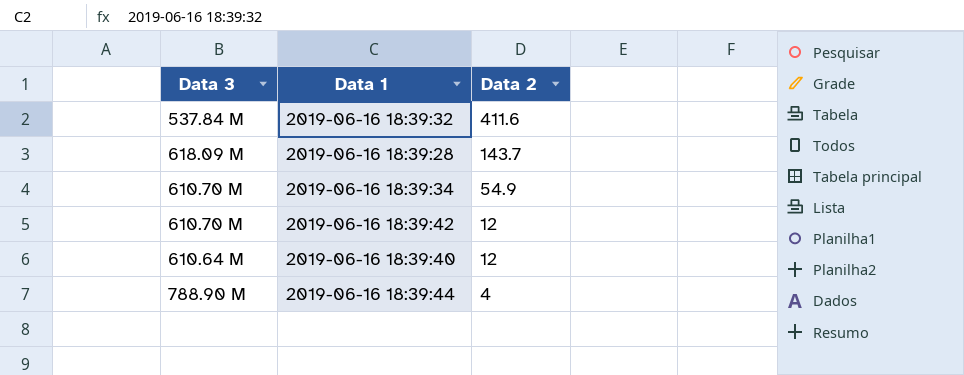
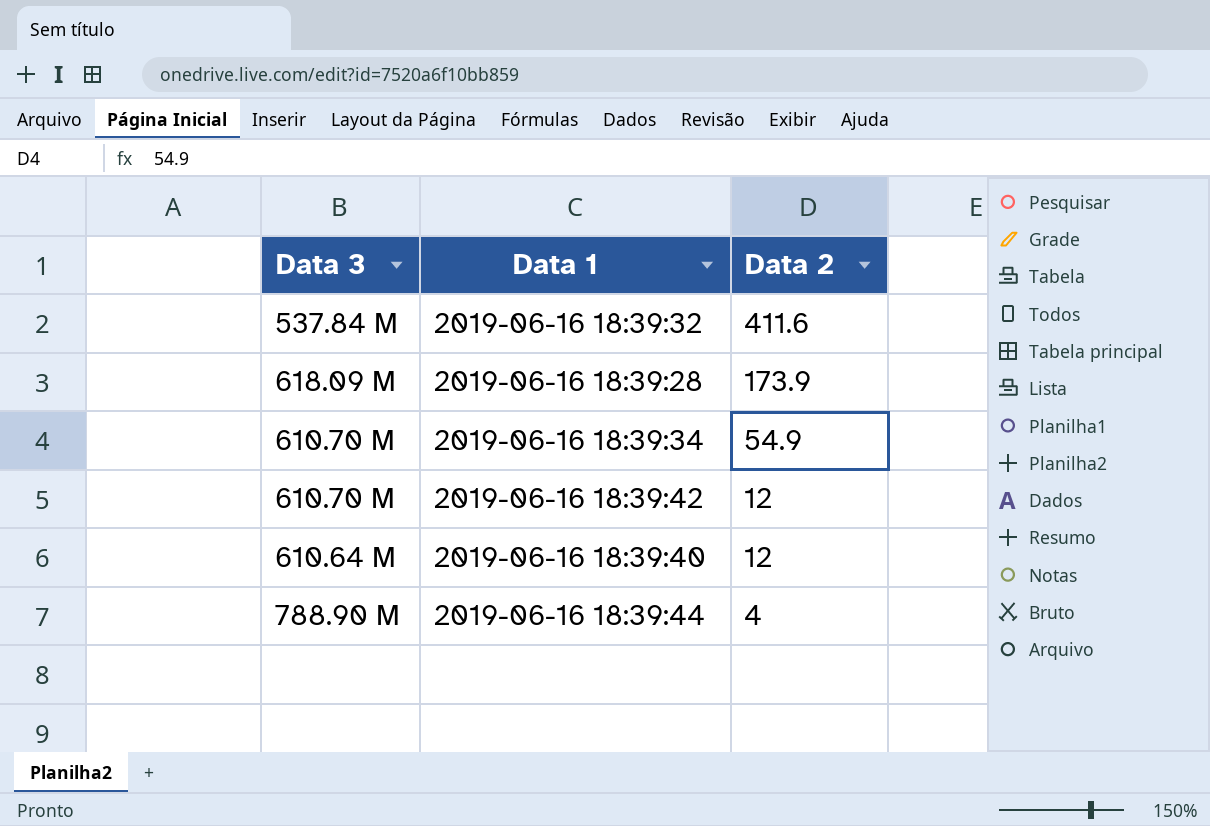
2019-06-16 18:39:28 | Data 2: 143.7 -> 173.9

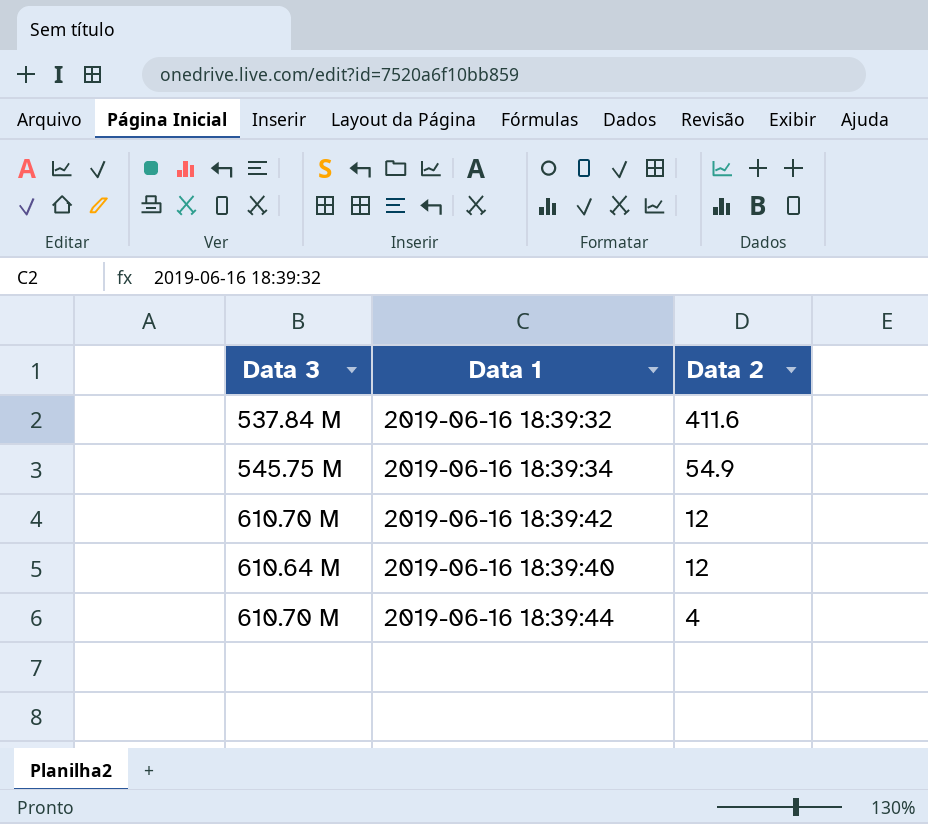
row 2019-06-16 18:39:28: 618.09 M | 173.9 -> none
2019-06-16 18:39:34 | Data 3: 610.70 M -> 545.75 M
2019-06-16 18:39:44 | Data 3: 788.90 M -> 610.70 M

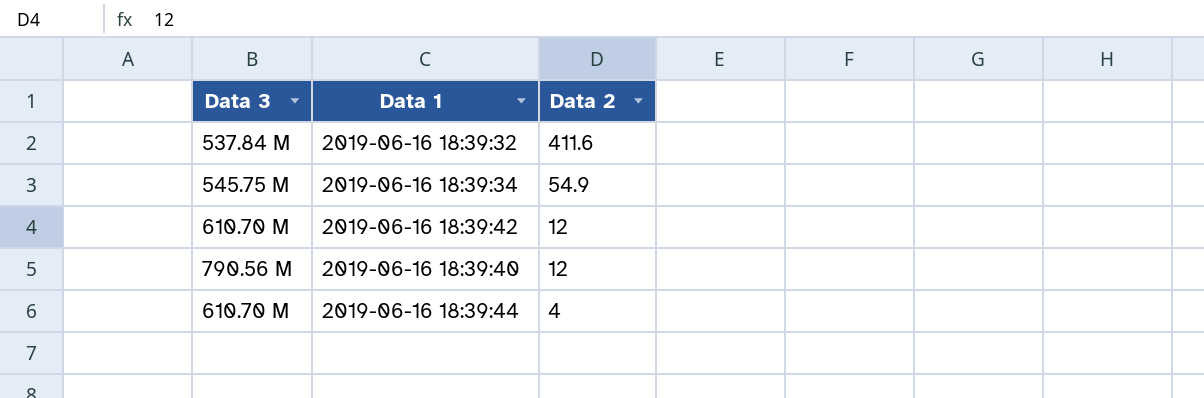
2019-06-16 18:39:40 | Data 3: 610.64 M -> 790.56 M

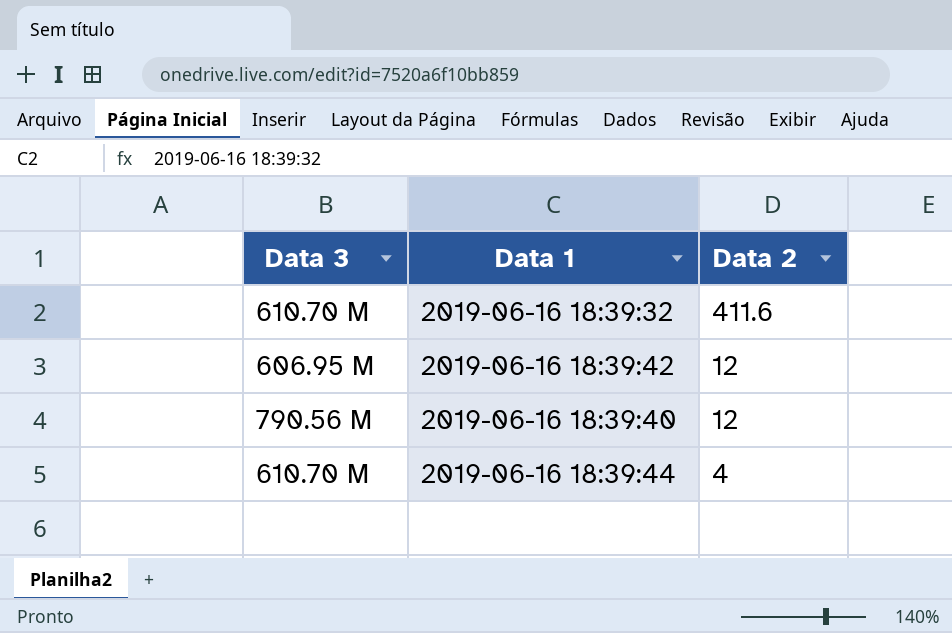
row 2019-06-16 18:39:34: 545.75 M | 54.9 -> none
2019-06-16 18:39:32 | Data 3: 537.84 M -> 610.70 M
2019-06-16 18:39:42 | Data 3: 610.70 M -> 606.95 M

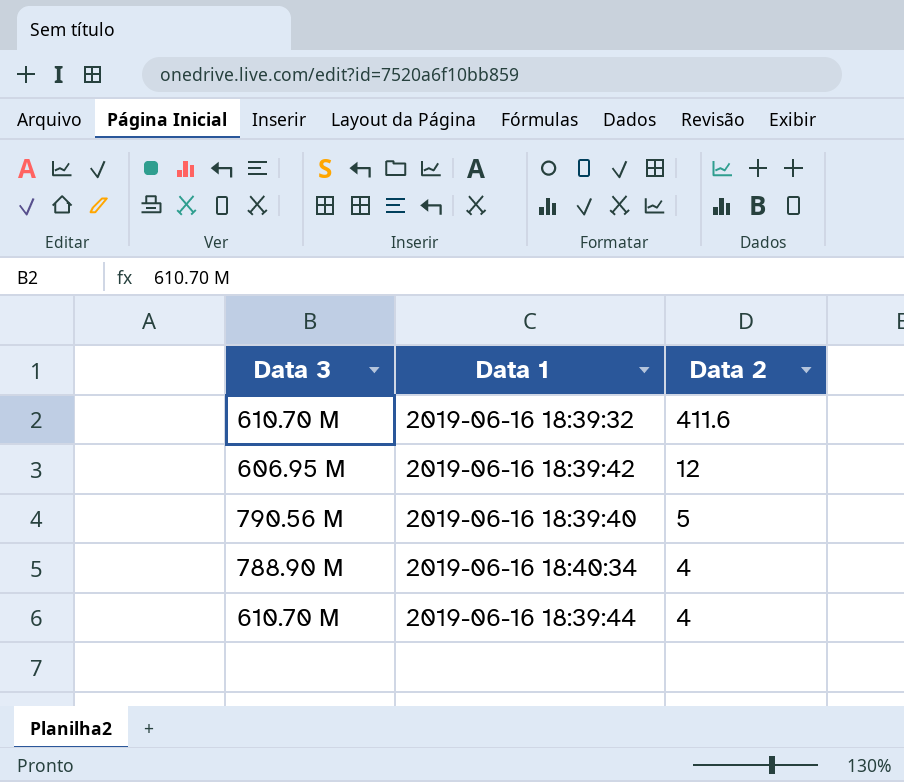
2019-06-16 18:39:40 | Data 2: 12 -> 5
row 2019-06-16 18:40:34: none -> 788.90 M | 4

